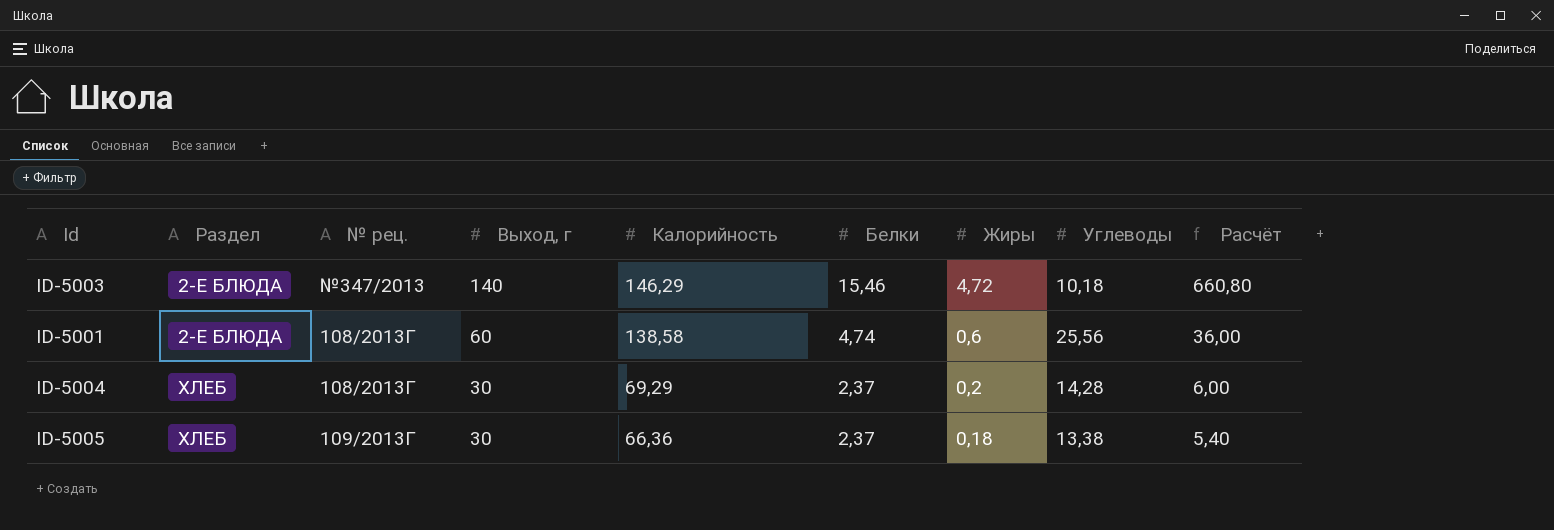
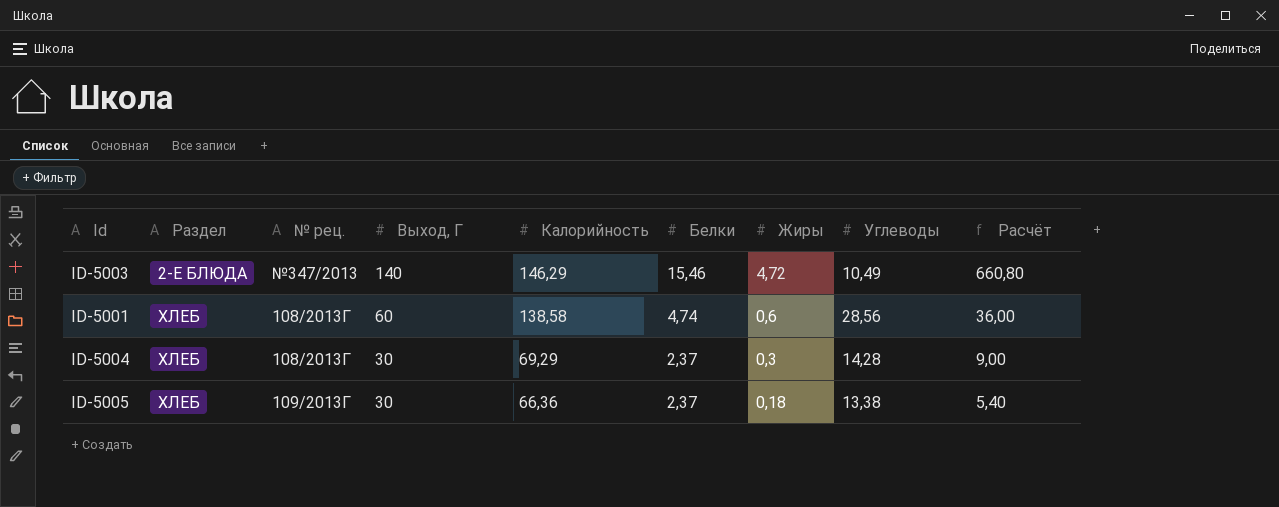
column name: Выход, г -> Выход, Г
ID-5003 | Углеводы: 10,18 -> 10,49
ID-5001 | Раздел: 2-Е БЛЮДА -> ХЛЕБ
ID-5001 | Углеводы: 25,56 -> 28,56
ID-5004 | Жиры: 0,2 -> 0,3
ID-5004 | Расчёт: 6,00 -> 9,00

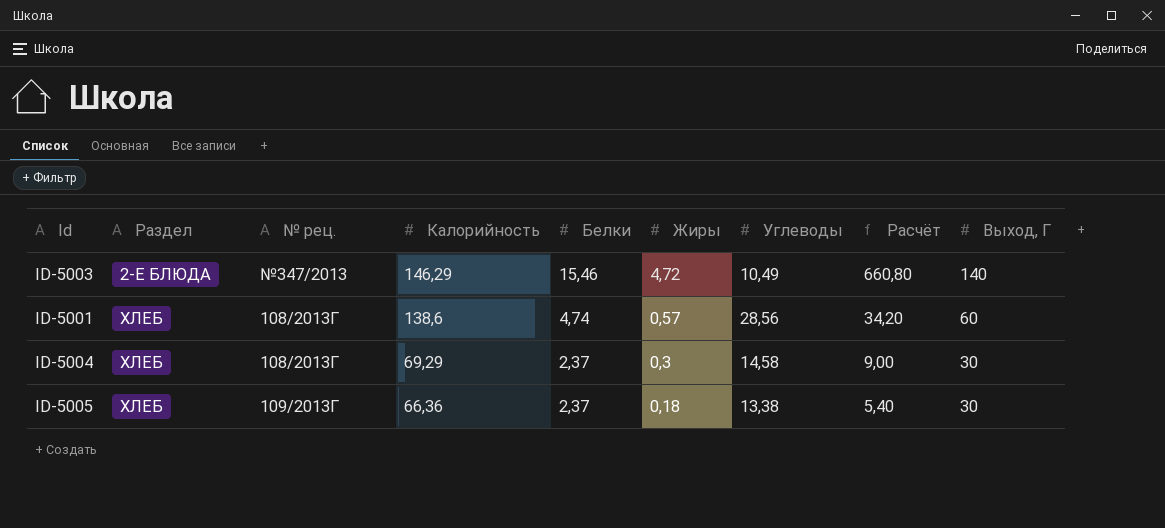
column Выход, Г | position: 4 -> 9
ID-5001 | Калорийность: 138,58 -> 138,6
ID-5001 | Жиры: 0,6 -> 0,57
ID-5001 | Расчёт: 36,00 -> 34,20
ID-5004 | Углеводы: 14,28 -> 14,58

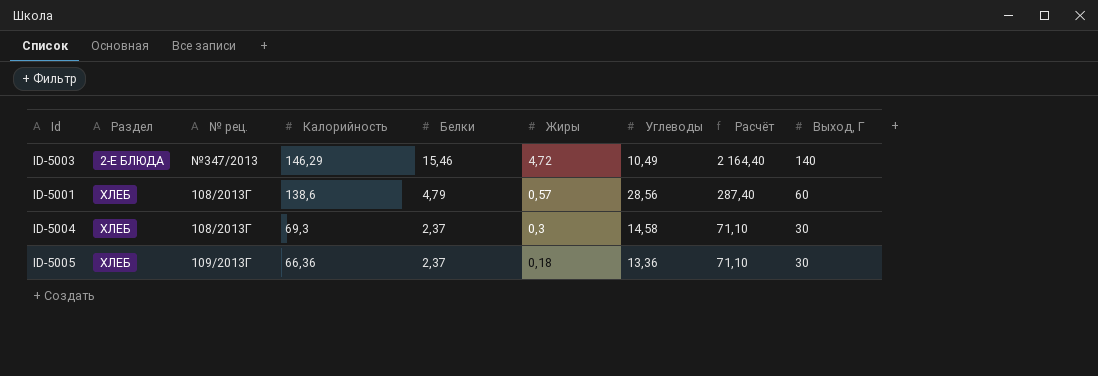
column Расчёт | formula: [Жиры] * [Выход, Г] -> [Белки] * [Выход, Г]
ID-5001 | Белки: 4,74 -> 4,79
ID-5004 | Калорийность: 69,29 -> 69,3
ID-5005 | Углеводы: 13,38 -> 13,36

